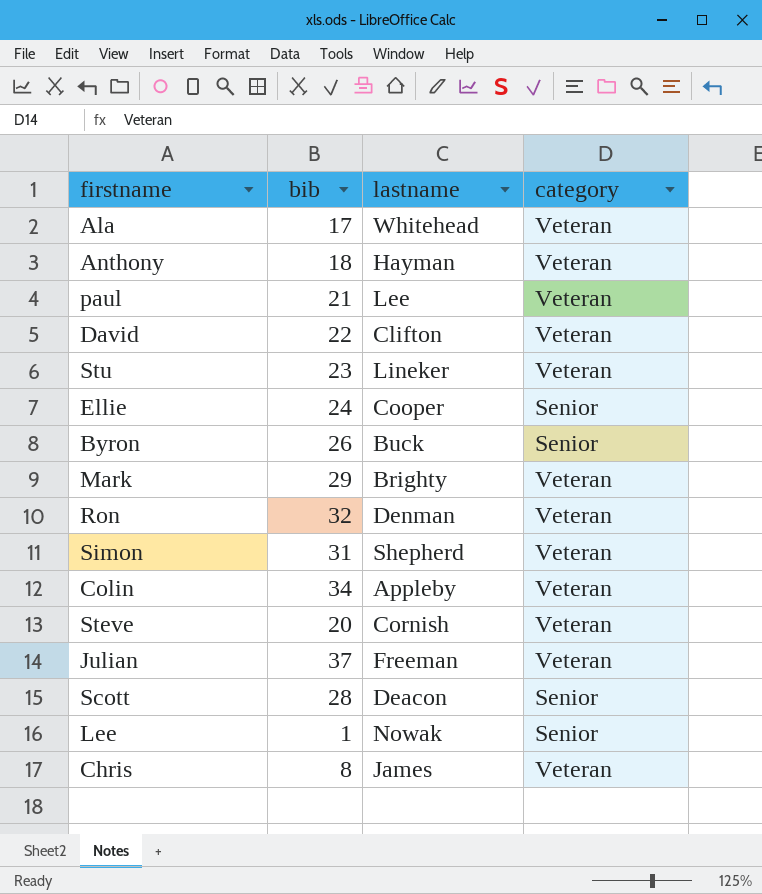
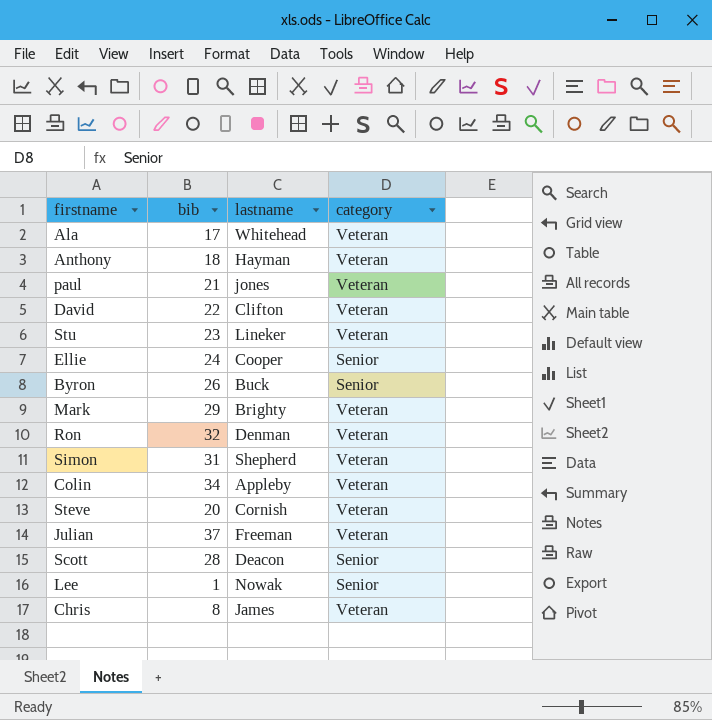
paul | lastname: Lee -> jones

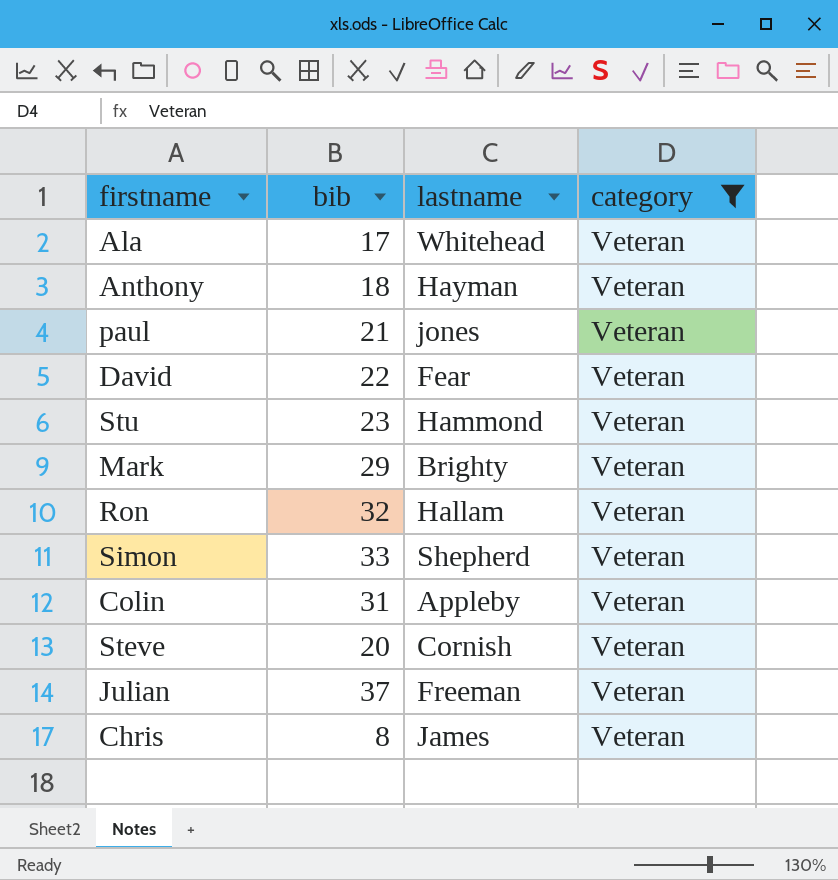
filter: none -> category = Veteran
David | lastname: Clifton -> Fear
Stu | lastname: Lineker -> Hammond
Ron | lastname: Denman -> Hallam
Simon | bib: 31 -> 33
Colin | bib: 34 -> 31

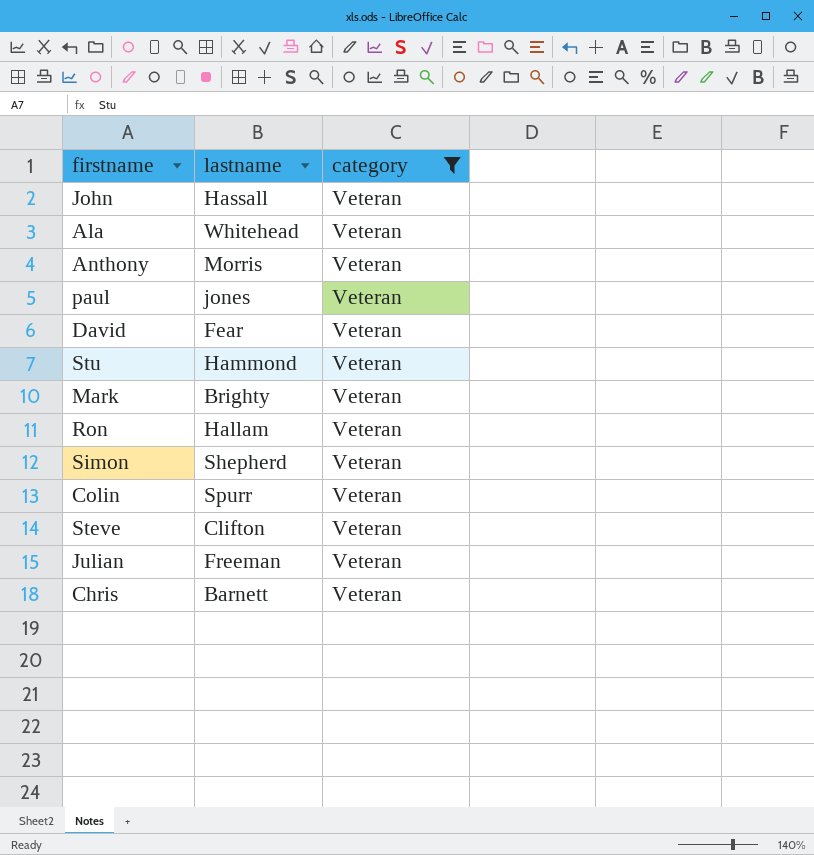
column bib | position: 2 -> none
row John: none -> Hassall | Veteran
Anthony | lastname: Hayman -> Morris
Colin | lastname: Appleby -> Spurr
Steve | lastname: Cornish -> Clifton
Chris | lastname: James -> Barnett

